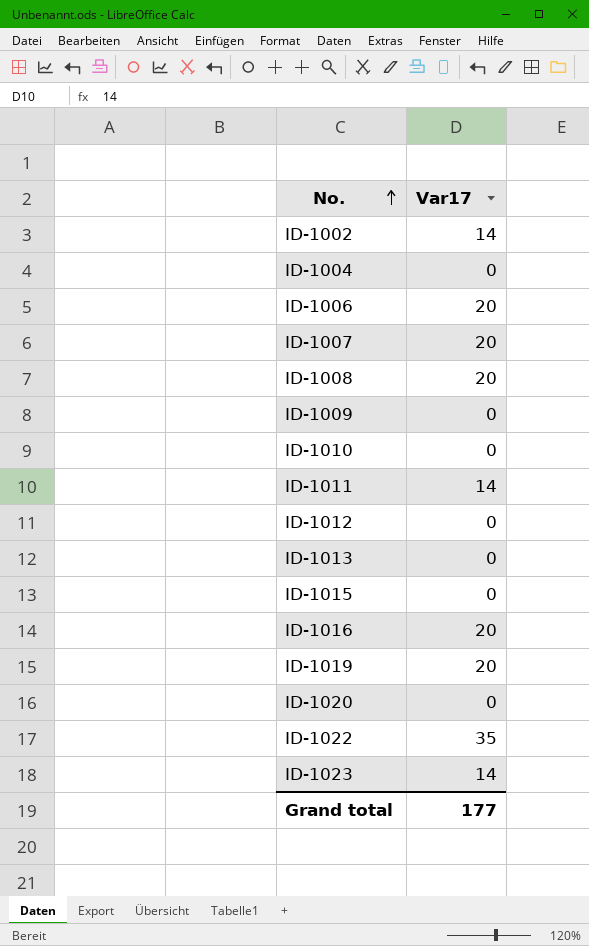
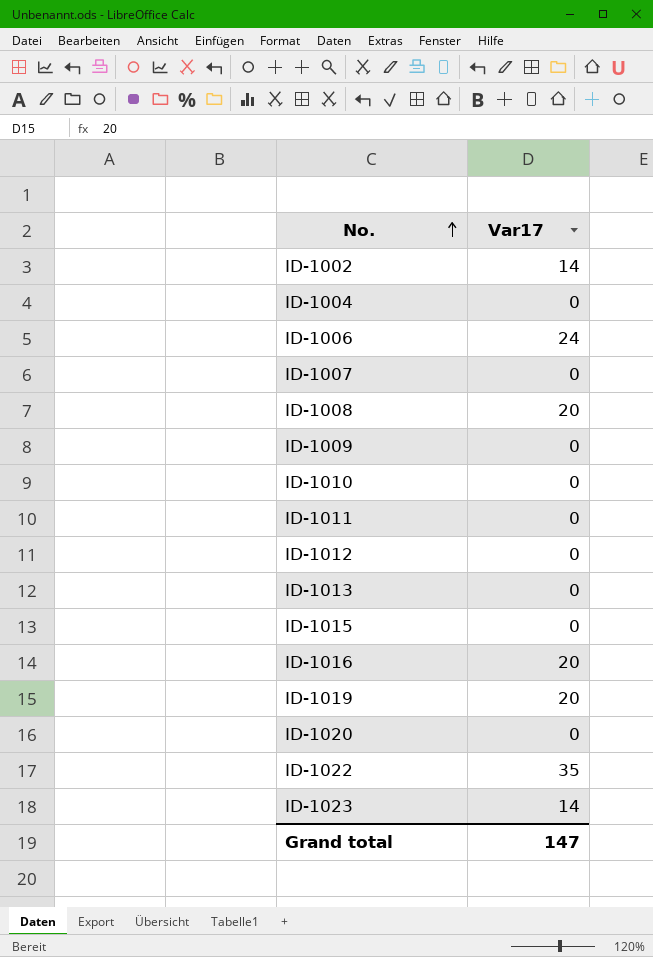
ID-1006 | Var17: 20 -> 24
ID-1007 | Var17: 20 -> 0
ID-1011 | Var17: 14 -> 0
Grand total | Var17: 177 -> 147

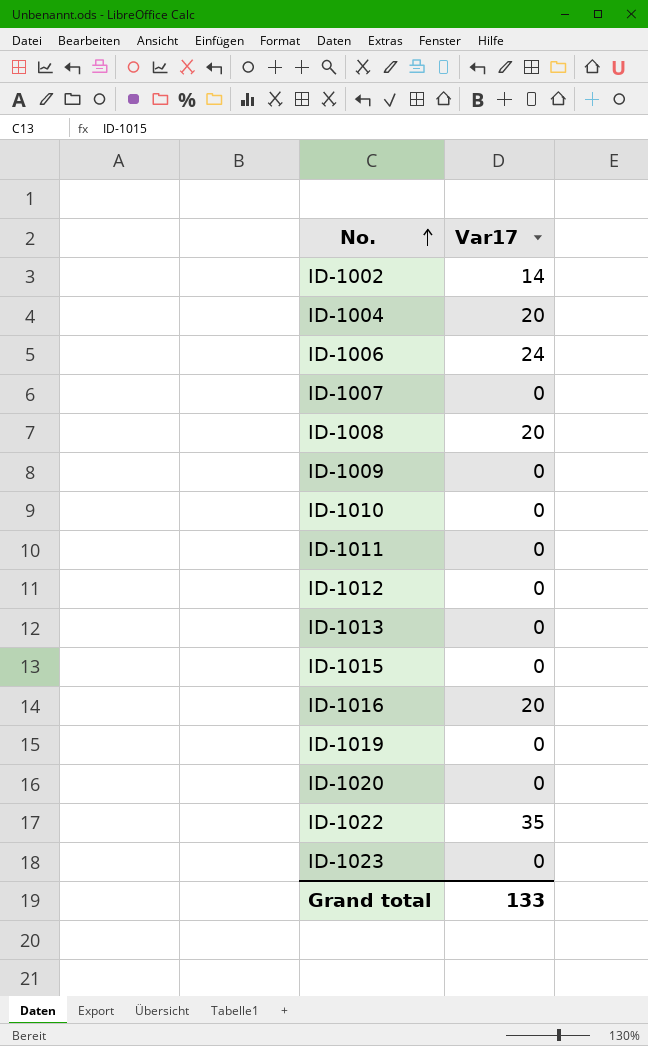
ID-1004 | Var17: 0 -> 20
ID-1019 | Var17: 20 -> 0
ID-1023 | Var17: 14 -> 0
Grand total | Var17: 147 -> 133

